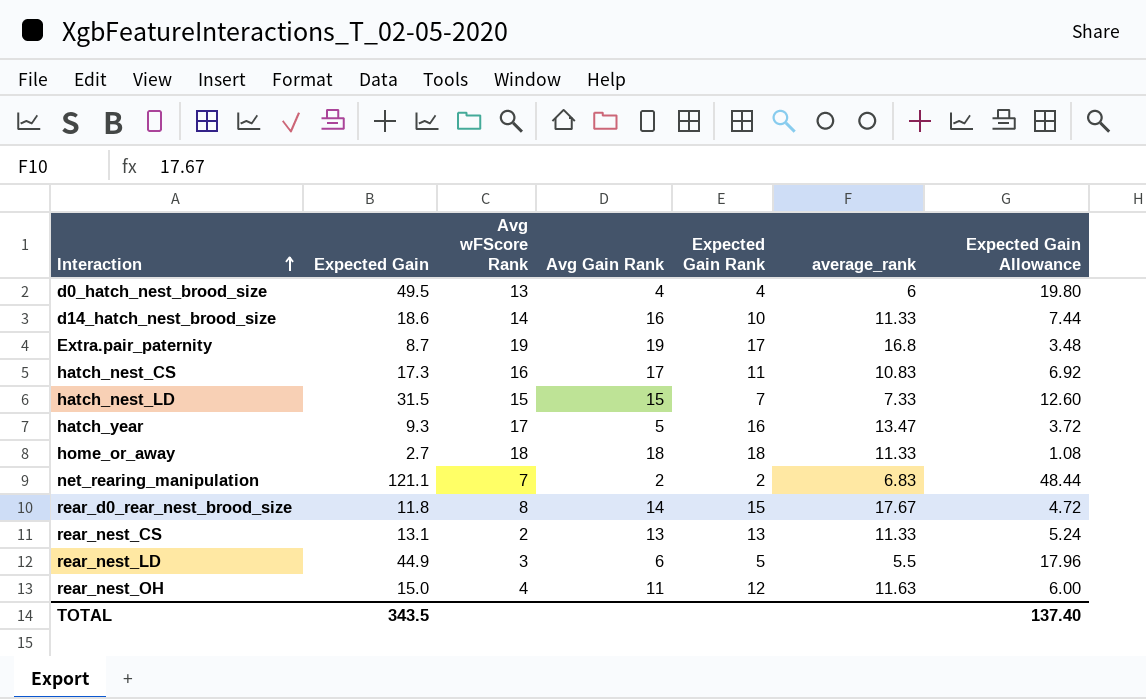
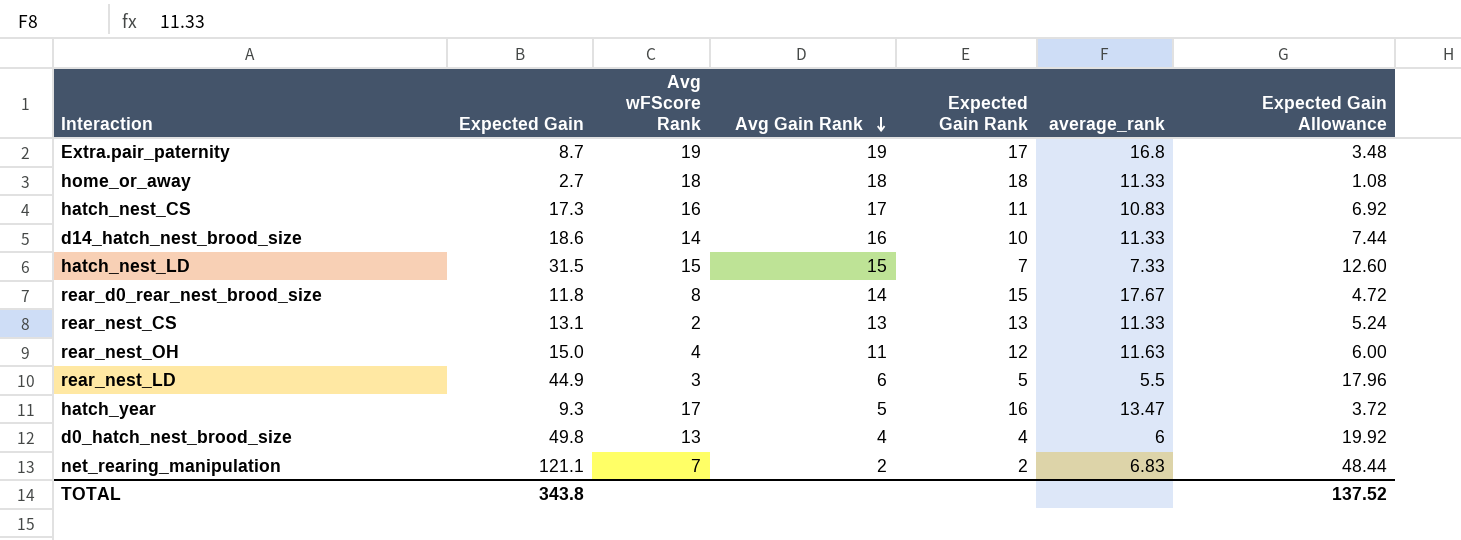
row order: Interaction ascending -> Avg Gain Rank descending
d0_hatch_nest_brood_size | Expected Gain: 49.5 -> 49.8
d0_hatch_nest_brood_size | Expected Gain Allowance: 19.80 -> 19.92
TOTAL | Expected Gain: 343.5 -> 343.8
TOTAL | Expected Gain Allowance: 137.40 -> 137.52

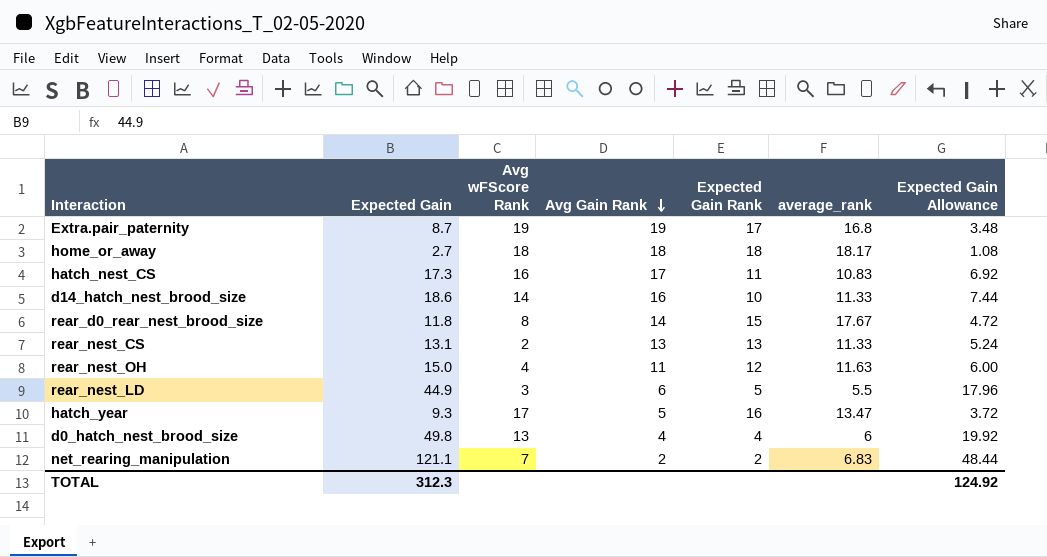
row hatch_nest_LD: 31.5 | 15 | 15 | 7 | 7.33 | 12.60 -> none
home_or_away | average_rank: 11.33 -> 18.17
TOTAL | Expected Gain: 343.8 -> 312.3
TOTAL | Expected Gain Allowance: 137.52 -> 124.92

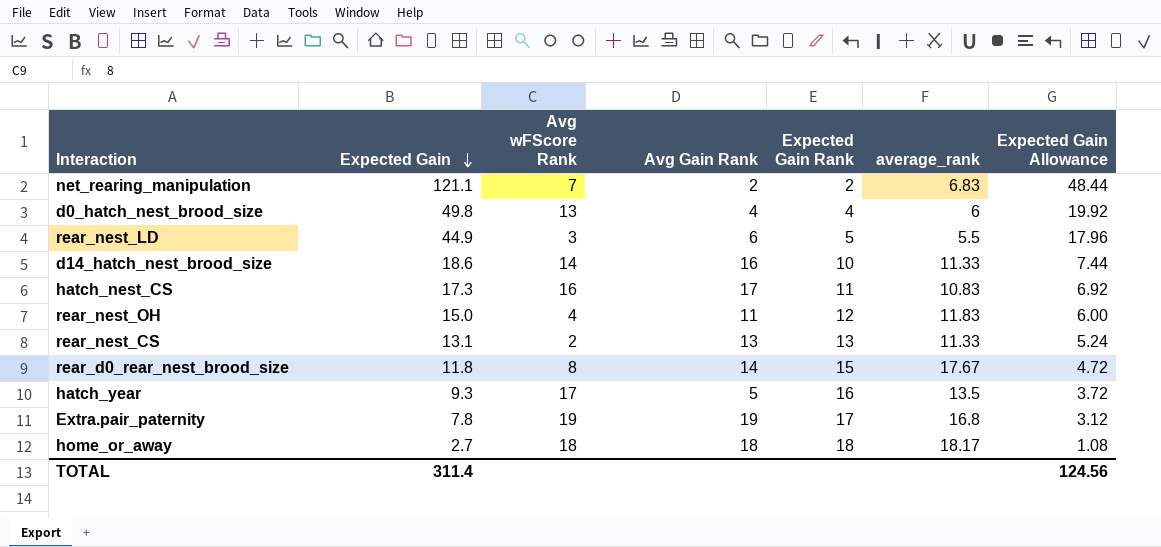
row order: Avg Gain Rank descending -> Expected Gain descending
rear_nest_OH | average_rank: 11.63 -> 11.83
hatch_year | average_rank: 13.47 -> 13.5
Extra.pair_paternity | Expected Gain: 8.7 -> 7.8
Extra.pair_paternity | Expected Gain Allowance: 3.48 -> 3.12
TOTAL | Expected Gain: 312.3 -> 311.4
TOTAL | Expected Gain Allowance: 124.92 -> 124.56

